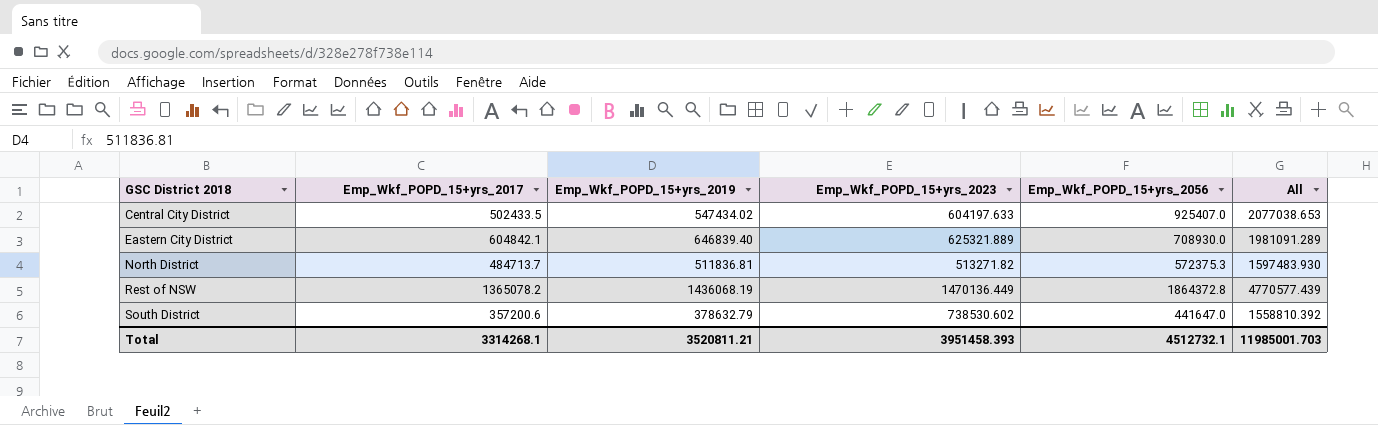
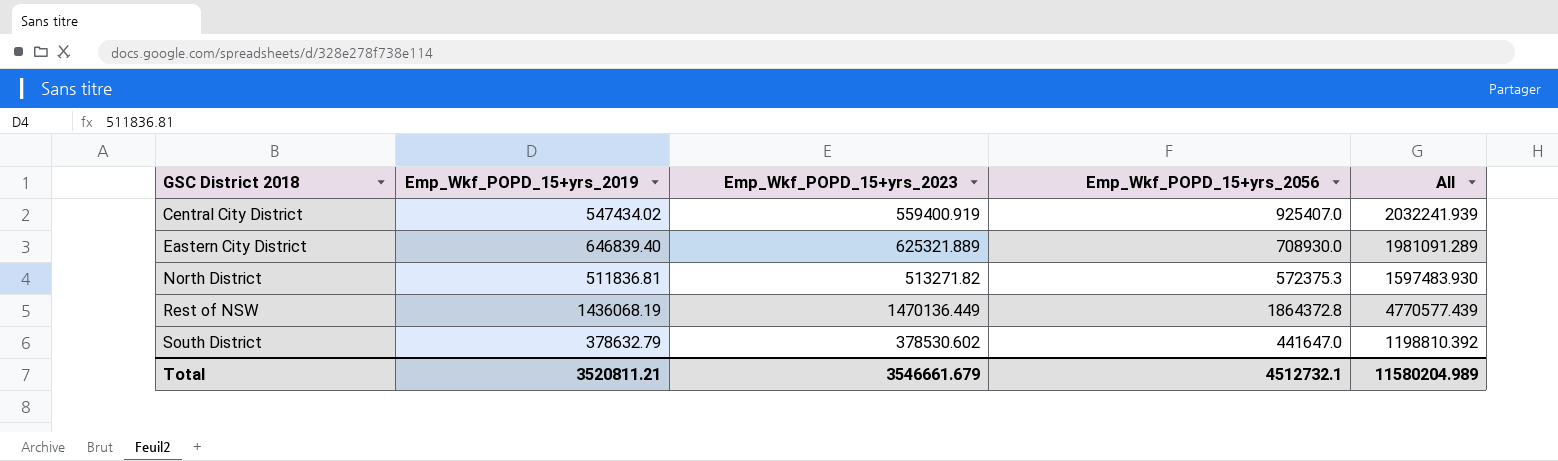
column Emp_Wkf_POPD_15+yrs_2017 | position: 2 -> none
Central City District | Emp_Wkf_POPD_15+yrs_2023: 604197.633 -> 559400.919
Central City District | All: 2077038.653 -> 2032241.939
South District | Emp_Wkf_POPD_15+yrs_2023: 738530.602 -> 378530.602
South District | All: 1558810.392 -> 1198810.392
Total | Emp_Wkf_POPD_15+yrs_2023: 3951458.393 -> 3546661.679
Total | All: 11985001.703 -> 11580204.989

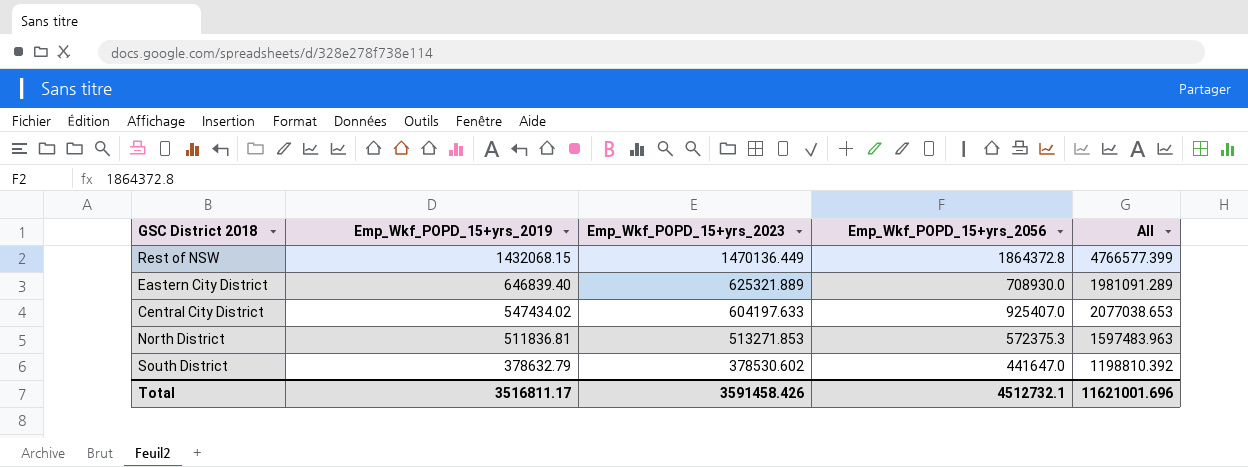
row order: GSC District 2018 ascending -> Emp_Wkf_POPD_15+yrs_2019 descending
Rest of NSW | Emp_Wkf_POPD_15+yrs_2019: 1436068.19 -> 1432068.15
Rest of NSW | All: 4770577.439 -> 4766577.399
Central City District | Emp_Wkf_POPD_15+yrs_2023: 559400.919 -> 604197.633
Central City District | All: 2032241.939 -> 2077038.653
North District | Emp_Wkf_POPD_15+yrs_2023: 513271.82 -> 513271.853
North District | All: 1597483.930 -> 1597483.963
Total | Emp_Wkf_POPD_15+yrs_2019: 3520811.21 -> 3516811.17
Total | Emp_Wkf_POPD_15+yrs_2023: 3546661.679 -> 3591458.426
Total | All: 11580204.989 -> 11621001.696

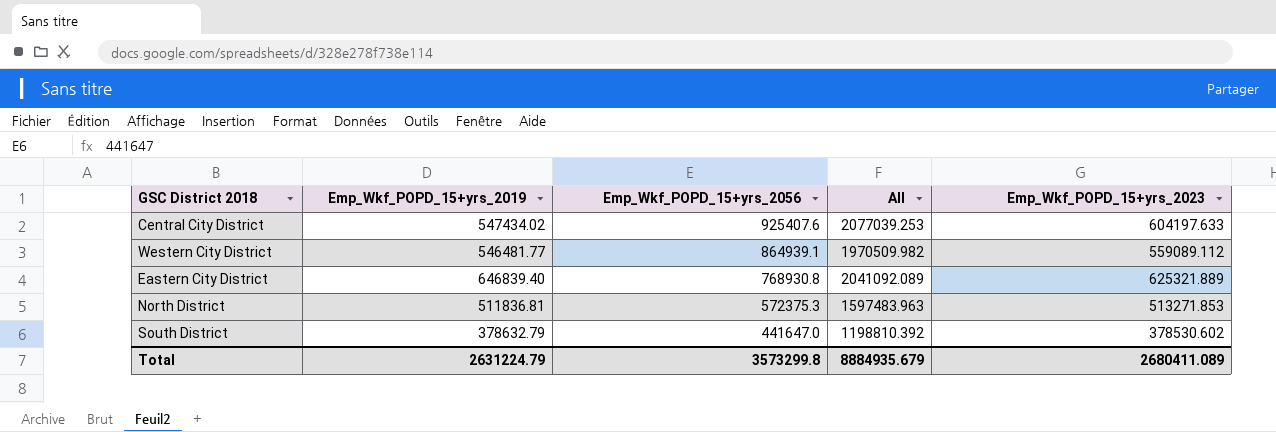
row order: Emp_Wkf_POPD_15+yrs_2019 descending -> Emp_Wkf_POPD_15+yrs_2056 descending
column Emp_Wkf_POPD_15+yrs_2023 | position: 3 -> 5
row Rest of NSW: 1432068.15 | 1470136.449 | 1864372.8 | 4766577.399 -> none
Central City District | Emp_Wkf_POPD_15+yrs_2056: 925407.0 -> 925407.6
Central City District | All: 2077038.653 -> 2077039.253
row Western City District: none -> 546481.77 | 864939.1 | 1970509.982 | 559089.112
Eastern City District | Emp_Wkf_POPD_15+yrs_2056: 708930.0 -> 768930.8
Eastern City District | All: 1981091.289 -> 2041092.089
Total | Emp_Wkf_POPD_15+yrs_2019: 3516811.17 -> 2631224.79
Total | Emp_Wkf_POPD_15+yrs_2056: 4512732.1 -> 3573299.8
Total | All: 11621001.696 -> 8884935.679
Total | Emp_Wkf_POPD_15+yrs_2023: 3591458.426 -> 2680411.089

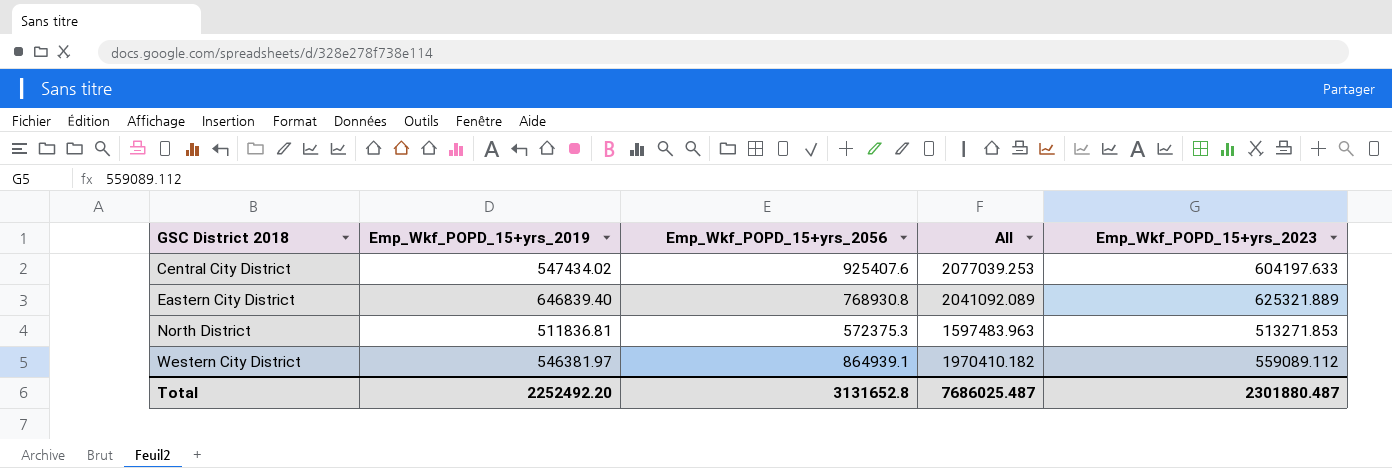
row order: Emp_Wkf_POPD_15+yrs_2056 descending -> GSC District 2018 ascending
row South District: 378632.79 | 441647.0 | 1198810.392 | 378530.602 -> none
Western City District | Emp_Wkf_POPD_15+yrs_2019: 546481.77 -> 546381.97
Western City District | All: 1970509.982 -> 1970410.182
Total | Emp_Wkf_POPD_15+yrs_2019: 2631224.79 -> 2252492.20
Total | Emp_Wkf_POPD_15+yrs_2056: 3573299.8 -> 3131652.8
Total | All: 8884935.679 -> 7686025.487
Total | Emp_Wkf_POPD_15+yrs_2023: 2680411.089 -> 2301880.487

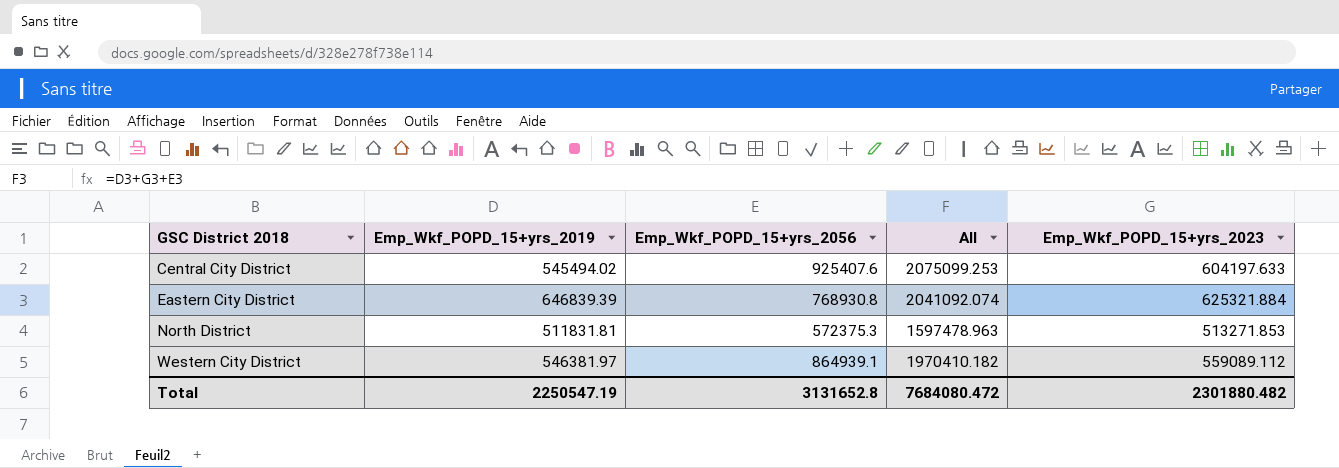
Central City District | Emp_Wkf_POPD_15+yrs_2019: 547434.02 -> 545494.02
Central City District | All: 2077039.253 -> 2075099.253
Eastern City District | Emp_Wkf_POPD_15+yrs_2019: 646839.40 -> 646839.39
Eastern City District | All: 2041092.089 -> 2041092.074
Eastern City District | Emp_Wkf_POPD_15+yrs_2023: 625321.889 -> 625321.884
North District | Emp_Wkf_POPD_15+yrs_2019: 511836.81 -> 511831.81
North District | All: 1597483.963 -> 1597478.963
Total | Emp_Wkf_POPD_15+yrs_2019: 2252492.20 -> 2250547.19
Total | All: 7686025.487 -> 7684080.472
Total | Emp_Wkf_POPD_15+yrs_2023: 2301880.487 -> 2301880.482

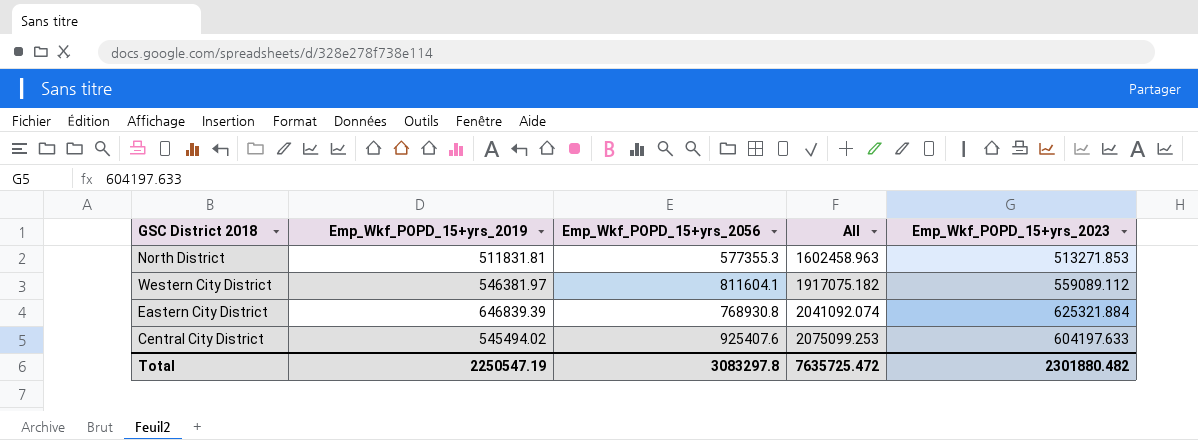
row order: GSC District 2018 ascending -> All ascending
North District | Emp_Wkf_POPD_15+yrs_2056: 572375.3 -> 577355.3
North District | All: 1597478.963 -> 1602458.963
Western City District | Emp_Wkf_POPD_15+yrs_2056: 864939.1 -> 811604.1
Western City District | All: 1970410.182 -> 1917075.182
Total | Emp_Wkf_POPD_15+yrs_2056: 3131652.8 -> 3083297.8
Total | All: 7684080.472 -> 7635725.472

